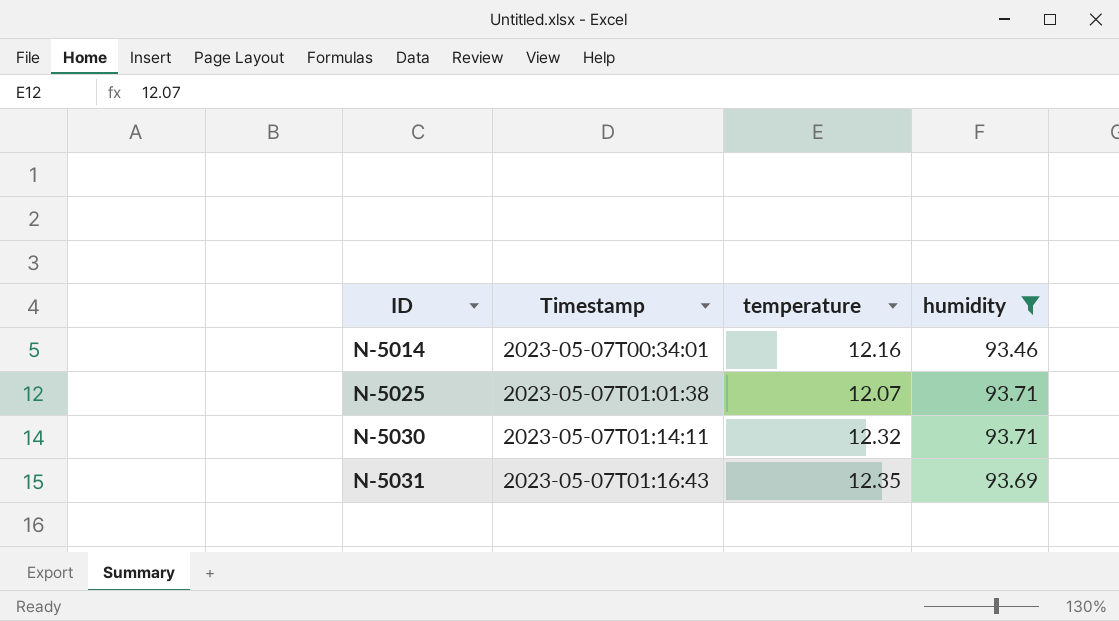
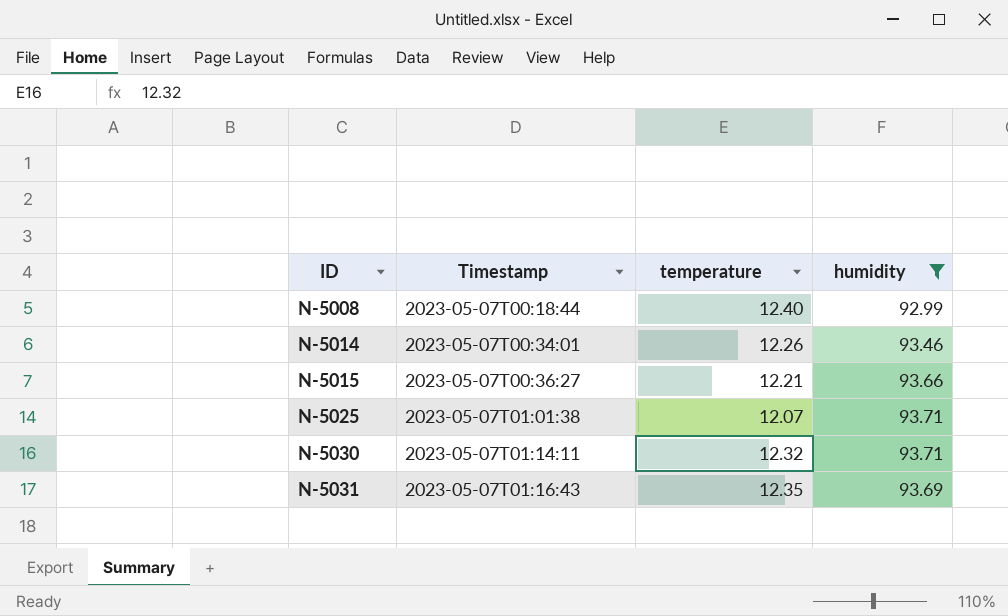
row N-5008: none -> 2023-05-07T00:18:44 | 12.40 | 92.99
N-5014 | temperature: 12.16 -> 12.26
row N-5015: none -> 2023-05-07T00:36:27 | 12.21 | 93.66

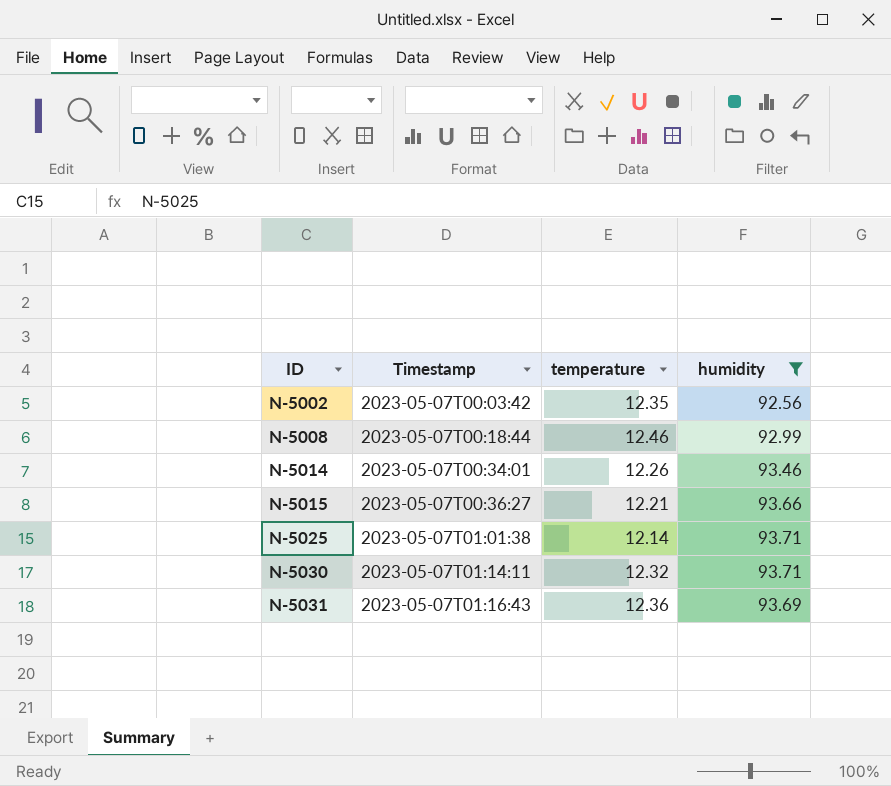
row N-5002: none -> 2023-05-07T00:03:42 | 12.35 | 92.56
N-5008 | temperature: 12.40 -> 12.46
N-5025 | temperature: 12.07 -> 12.14
N-5031 | temperature: 12.35 -> 12.36

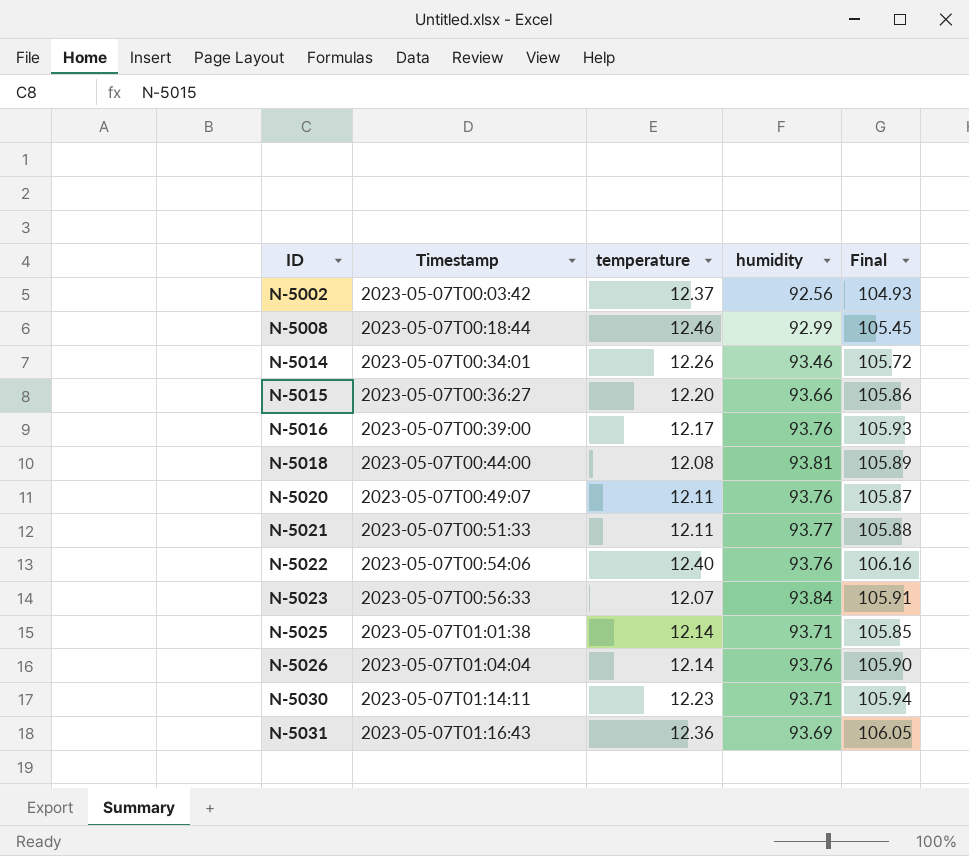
filter: humidity <= 93.71 -> none
column Final | formula: none -> [temperature] + [humidity]
N-5002 | temperature: 12.35 -> 12.37
N-5015 | temperature: 12.21 -> 12.20
N-5030 | temperature: 12.32 -> 12.23

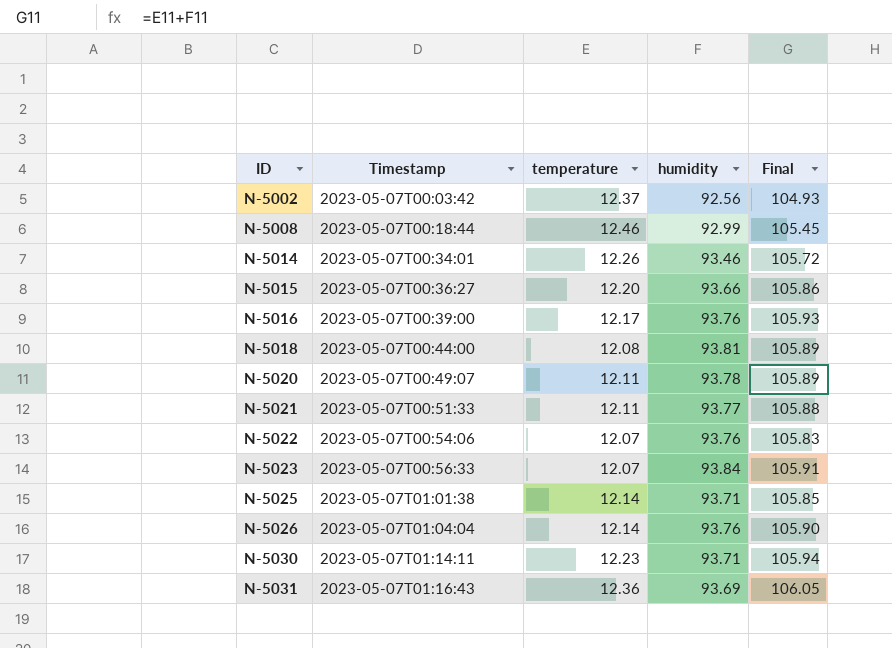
N-5020 | humidity: 93.76 -> 93.78
N-5020 | Final: 105.87 -> 105.89
N-5022 | temperature: 12.40 -> 12.07
N-5022 | Final: 106.16 -> 105.83

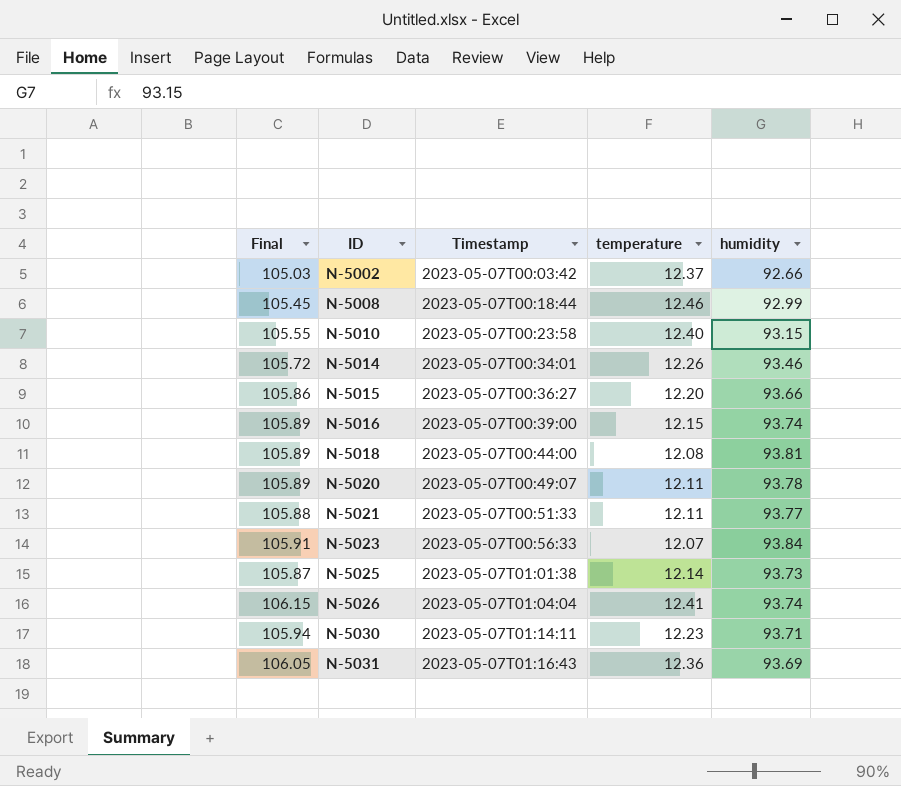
column Final | position: 5 -> 1
row N-5022: 2023-05-07T00:54:06 | 12.07 | 93.76 | 105.83 -> none
N-5002 | Final: 104.93 -> 105.03
N-5002 | humidity: 92.56 -> 92.66
row N-5010: none -> 105.55 | 2023-05-07T00:23:58 | 12.40 | 93.15
N-5016 | Final: 105.93 -> 105.89
N-5016 | temperature: 12.17 -> 12.15
N-5016 | humidity: 93.76 -> 93.74
N-5025 | Final: 105.85 -> 105.87
N-5025 | humidity: 93.71 -> 93.73
N-5026 | Final: 105.90 -> 106.15
N-5026 | temperature: 12.14 -> 12.41
N-5026 | humidity: 93.76 -> 93.74

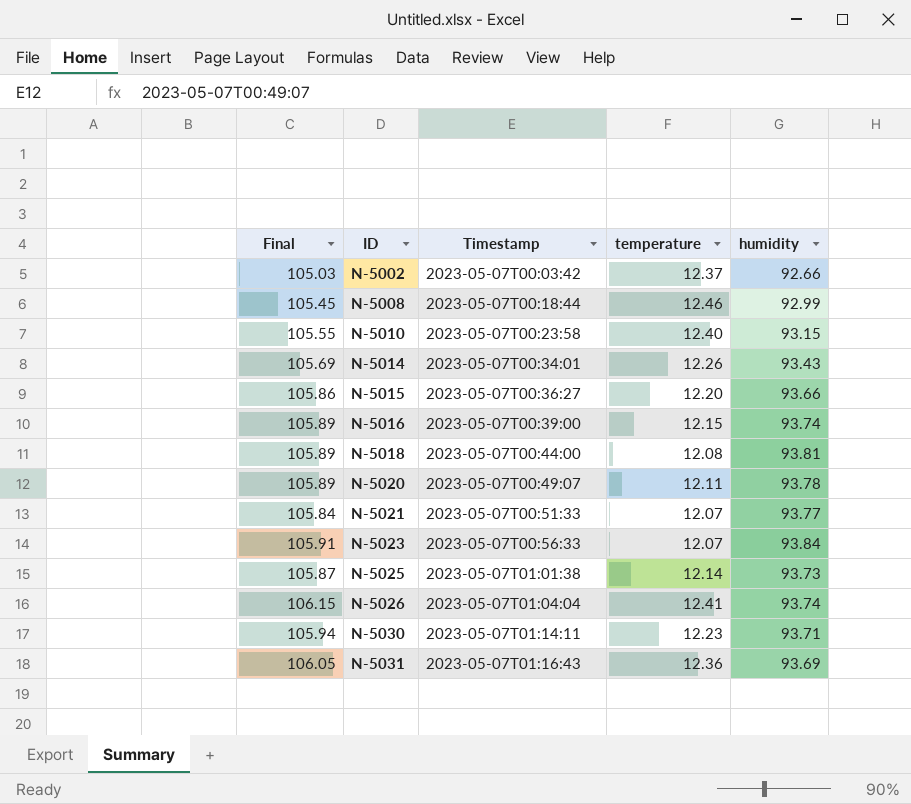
N-5014 | Final: 105.72 -> 105.69
N-5014 | humidity: 93.46 -> 93.43
N-5021 | Final: 105.88 -> 105.84
N-5021 | temperature: 12.11 -> 12.07

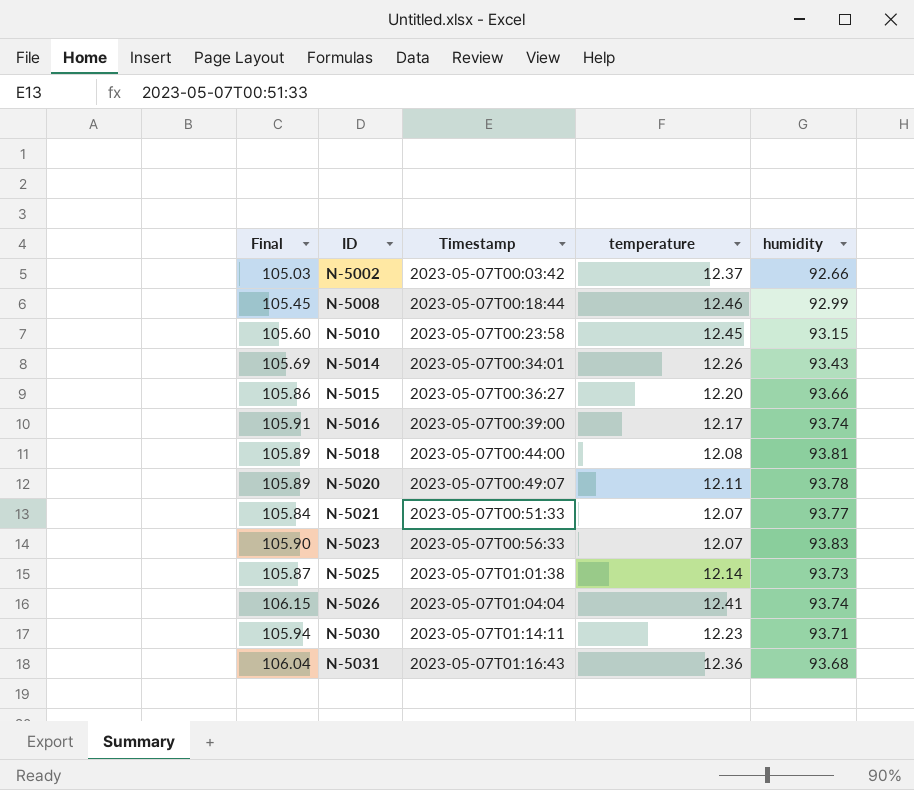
N-5010 | Final: 105.55 -> 105.60
N-5010 | temperature: 12.40 -> 12.45
N-5016 | Final: 105.89 -> 105.91
N-5016 | temperature: 12.15 -> 12.17
N-5023 | Final: 105.91 -> 105.90
N-5023 | humidity: 93.84 -> 93.83
N-5031 | Final: 106.05 -> 106.04
N-5031 | humidity: 93.69 -> 93.68

